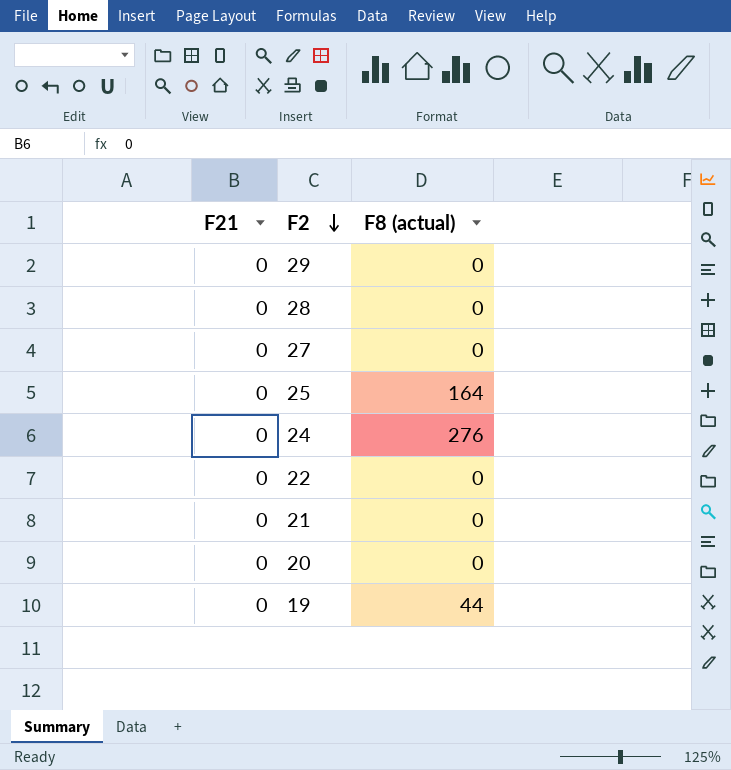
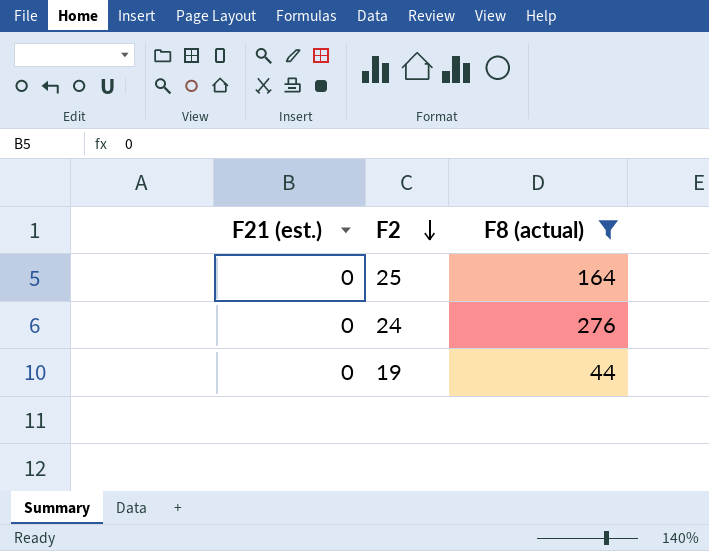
filter: none -> F8 (actual) != 0
column name: F21 -> F21 (est.)

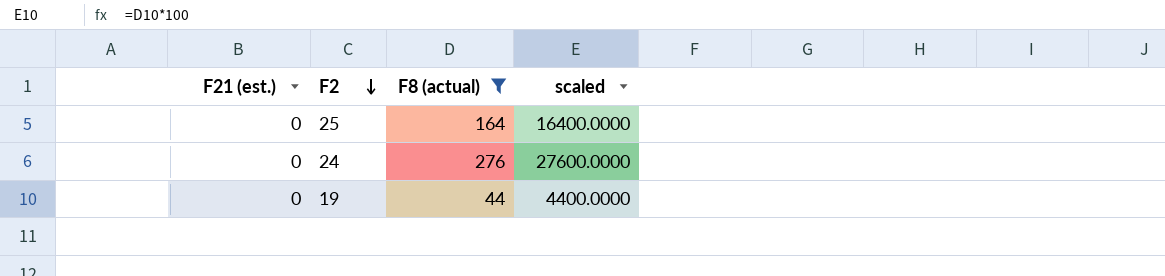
column scaled | formula: none -> [F8 (actual)] * 100

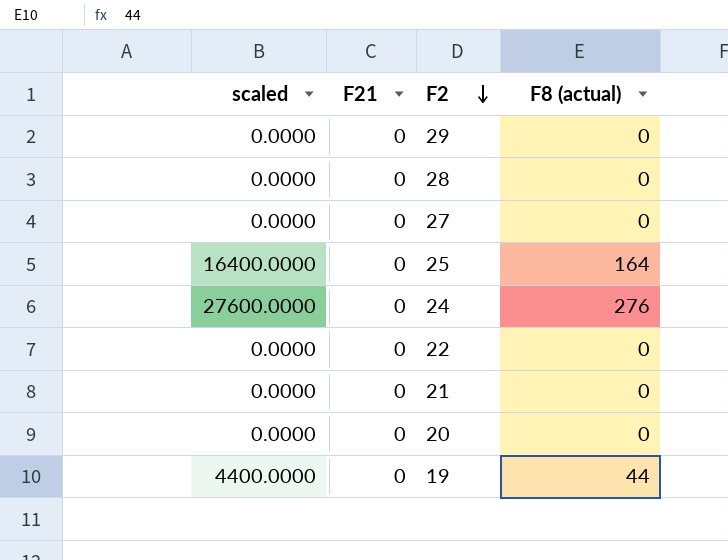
filter: F8 (actual) != 0 -> none
column scaled | position: 4 -> 1
column name: F21 (est.) -> F21

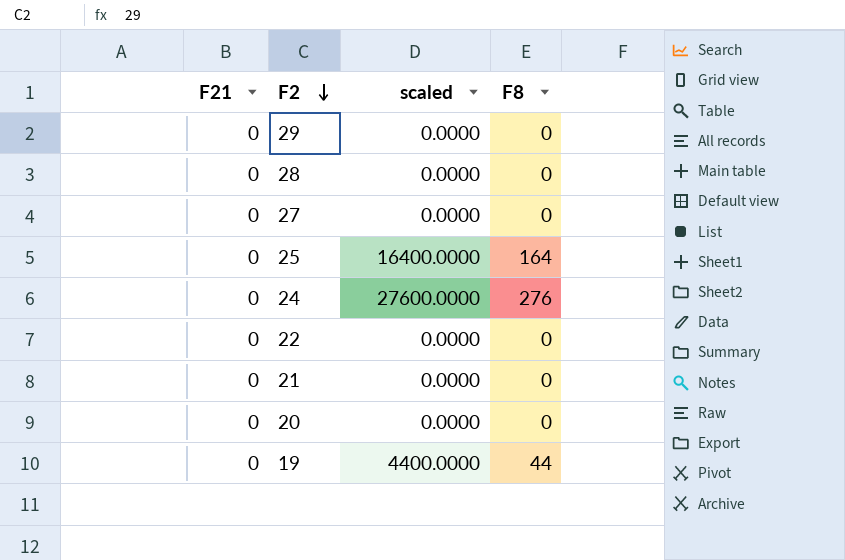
column scaled | position: 1 -> 3
column name: F8 (actual) -> F8

